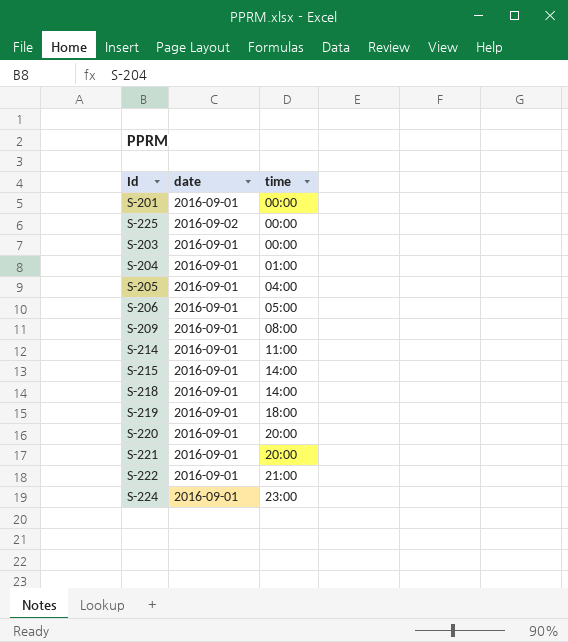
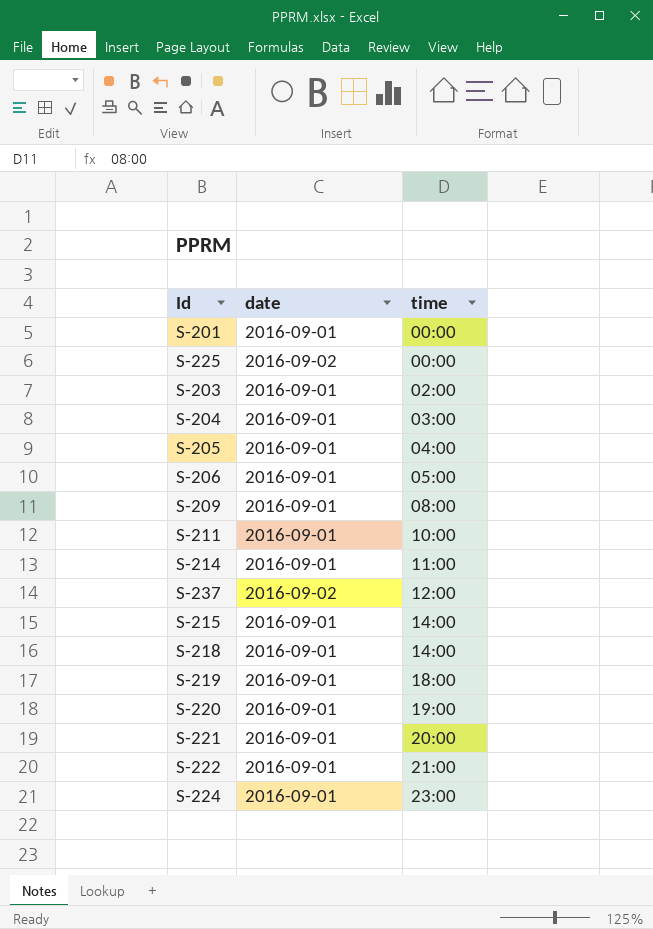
S-203 | time: 00:00 -> 02:00
S-204 | time: 01:00 -> 03:00
row S-211: none -> 2016-09-01 | 10:00
row S-237: none -> 2016-09-02 | 12:00
S-220 | time: 20:00 -> 19:00

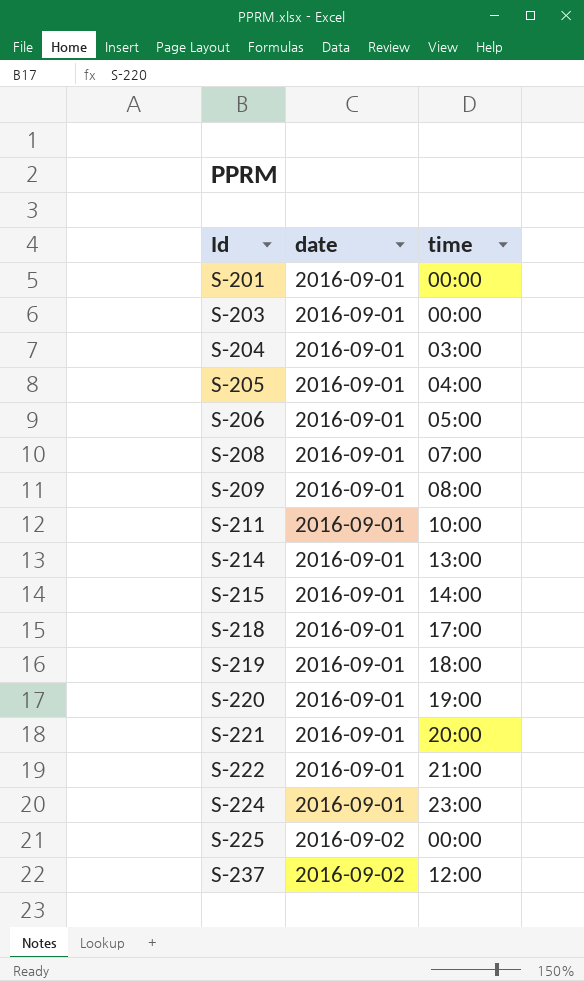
row order: time ascending -> Id ascending
S-203 | time: 02:00 -> 00:00
row S-208: none -> 2016-09-01 | 07:00
S-214 | time: 11:00 -> 13:00
S-218 | time: 14:00 -> 17:00

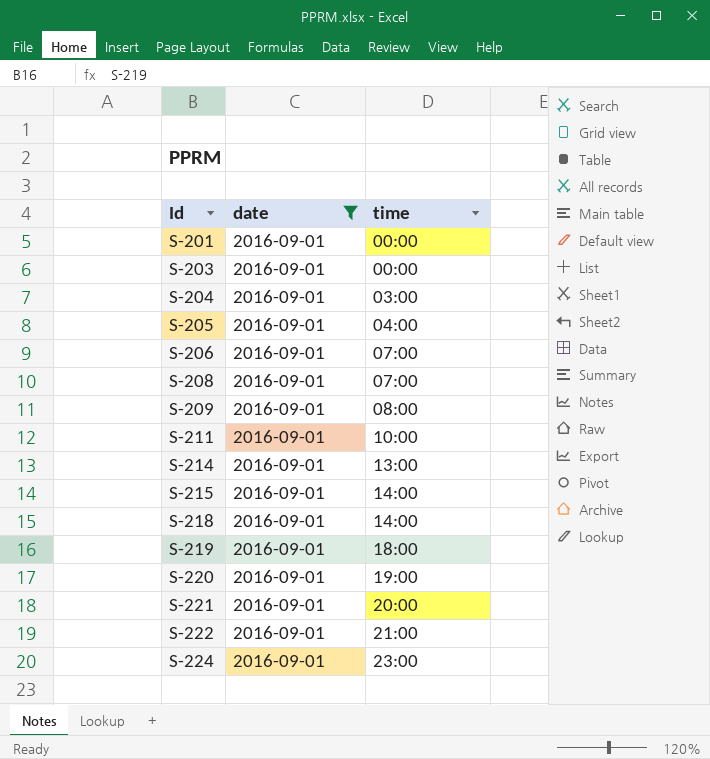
filter: none -> date = 2016-09-01
S-206 | time: 05:00 -> 07:00
S-218 | time: 17:00 -> 14:00

